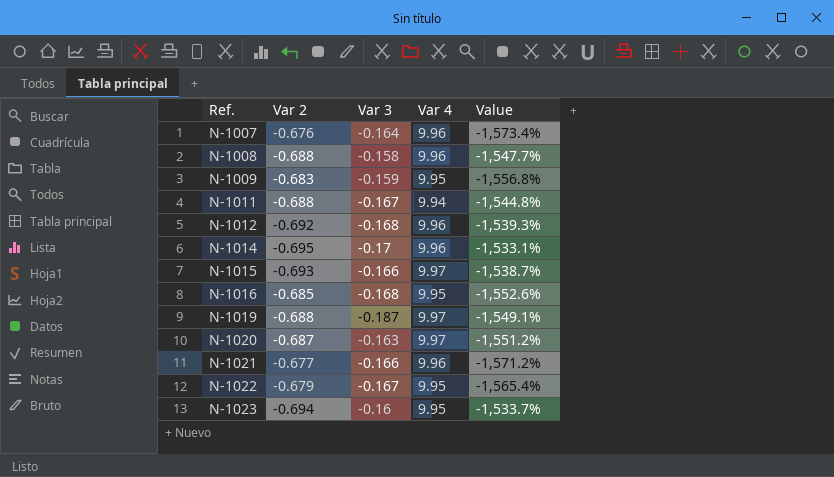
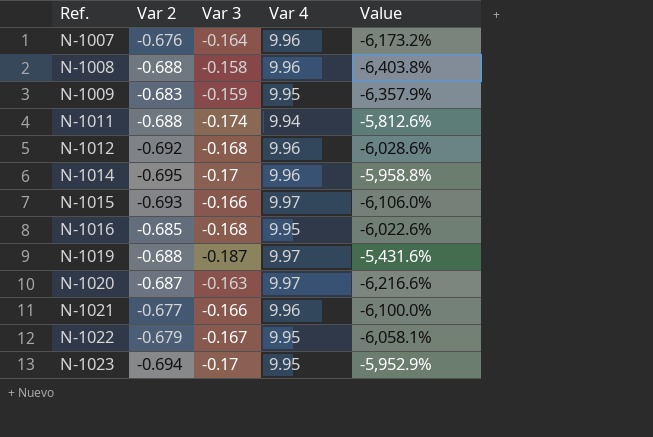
column Value | formula: ([Var 4] - [Var 2]) / [Var 2] -> ([Var 4] - [Var 3]) / [Var 3]
N-1011 | Var 3: -0.167 -> -0.174
N-1023 | Var 3: -0.16 -> -0.17

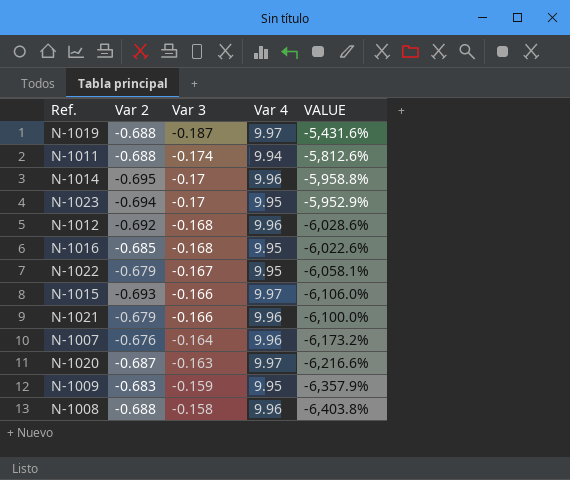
row order: Ref. ascending -> Var 3 ascending
column name: Value -> VALUE
N-1021 | Var 2: -0.677 -> -0.679

